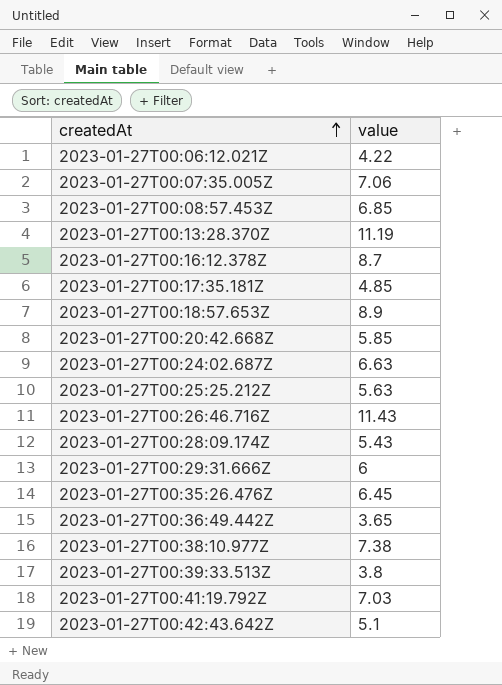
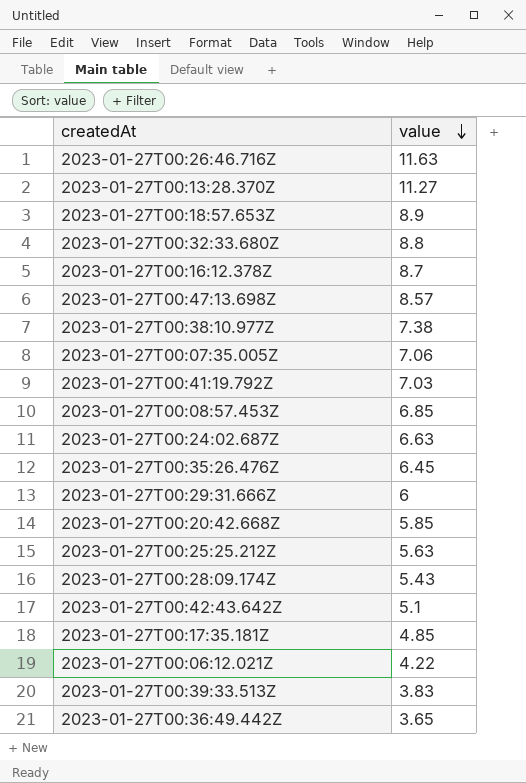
row order: createdAt ascending -> value descending
2023-01-27T00:26:46.716Z | value: 11.43 -> 11.63
2023-01-27T00:13:28.370Z | value: 11.19 -> 11.27
row 2023-01-27T00:32:33.680Z: none -> 8.8
row 2023-01-27T00:47:13.698Z: none -> 8.57
2023-01-27T00:39:33.513Z | value: 3.8 -> 3.83

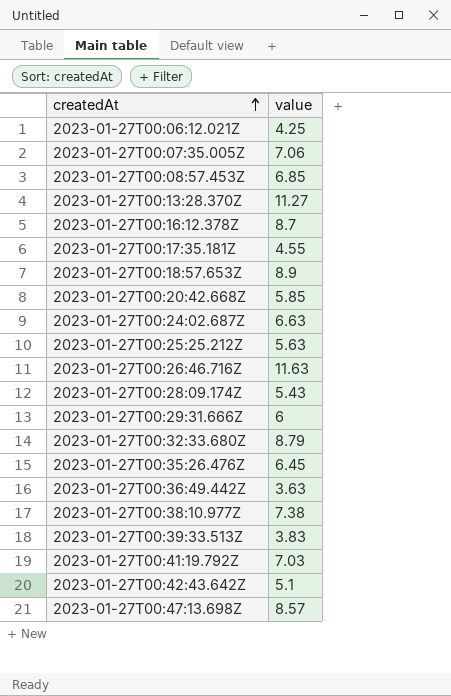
row order: value descending -> createdAt ascending
2023-01-27T00:06:12.021Z | value: 4.22 -> 4.25
2023-01-27T00:17:35.181Z | value: 4.85 -> 4.55
2023-01-27T00:32:33.680Z | value: 8.8 -> 8.79
2023-01-27T00:36:49.442Z | value: 3.65 -> 3.63

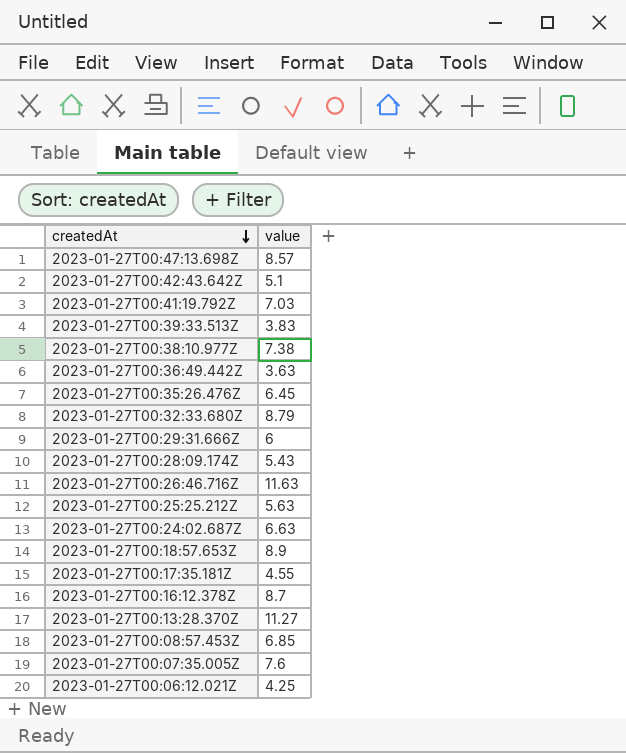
row order: createdAt ascending -> createdAt descending
row 2023-01-27T00:20:42.668Z: 5.85 -> none
2023-01-27T00:07:35.005Z | value: 7.06 -> 7.6

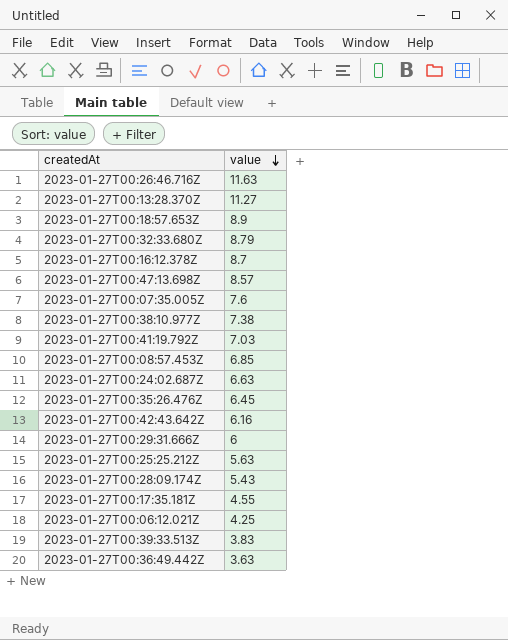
row order: createdAt descending -> value descending
2023-01-27T00:42:43.642Z | value: 5.1 -> 6.16

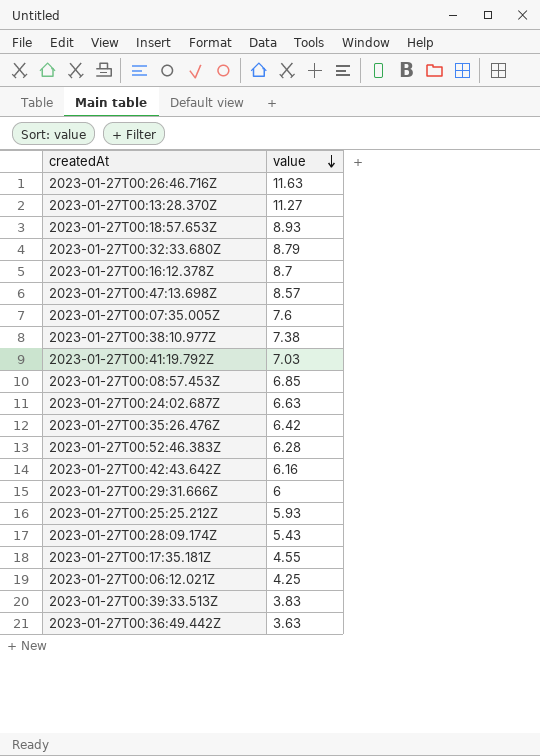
2023-01-27T00:18:57.653Z | value: 8.9 -> 8.93
2023-01-27T00:35:26.476Z | value: 6.45 -> 6.42
row 2023-01-27T00:52:46.383Z: none -> 6.28
2023-01-27T00:25:25.212Z | value: 5.63 -> 5.93

